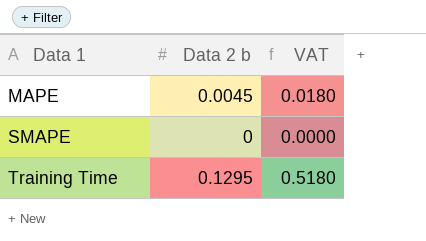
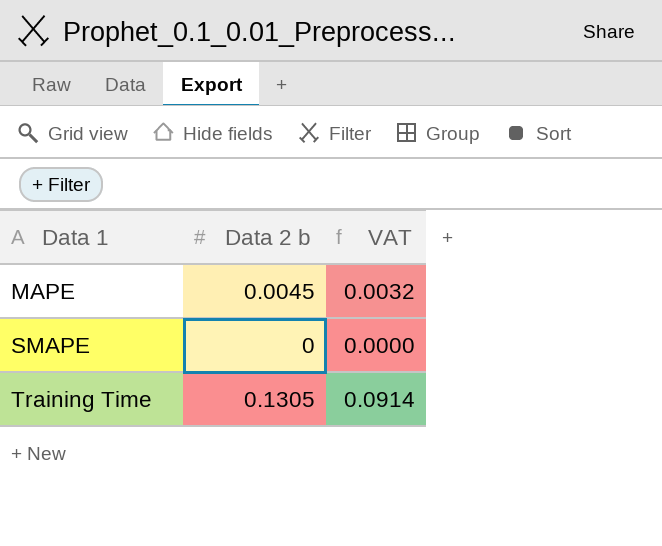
column VAT | formula: [Data 2 b] * 4 -> [Data 2 b] * 0.7
Training Time | Data 2 b: 0.1295 -> 0.1305

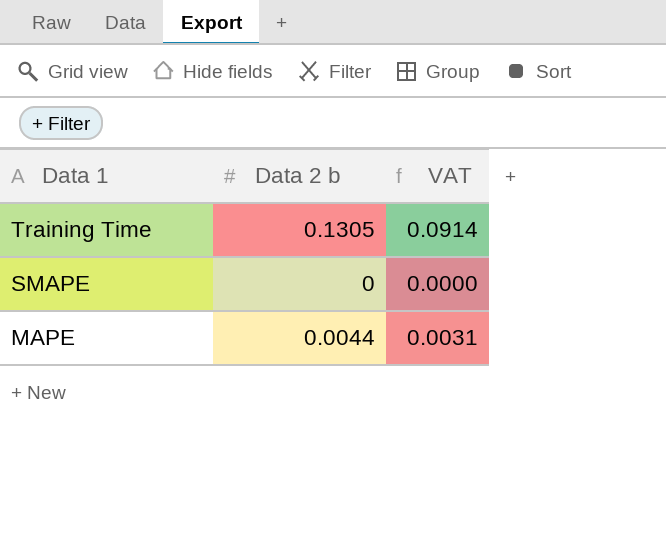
row order: Data 1 ascending -> Data 1 descending
MAPE | Data 2 b: 0.0045 -> 0.0044
MAPE | VAT: 0.0032 -> 0.0031

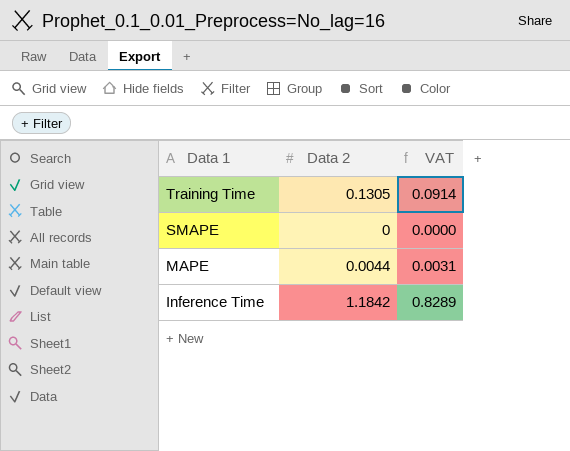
column name: Data 2 b -> Data 2
row Inference Time: none -> 1.1842 | 0.8289

